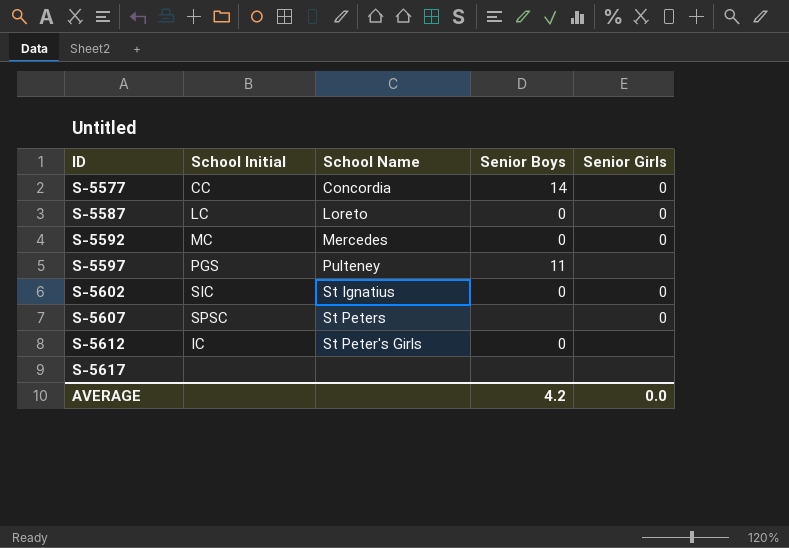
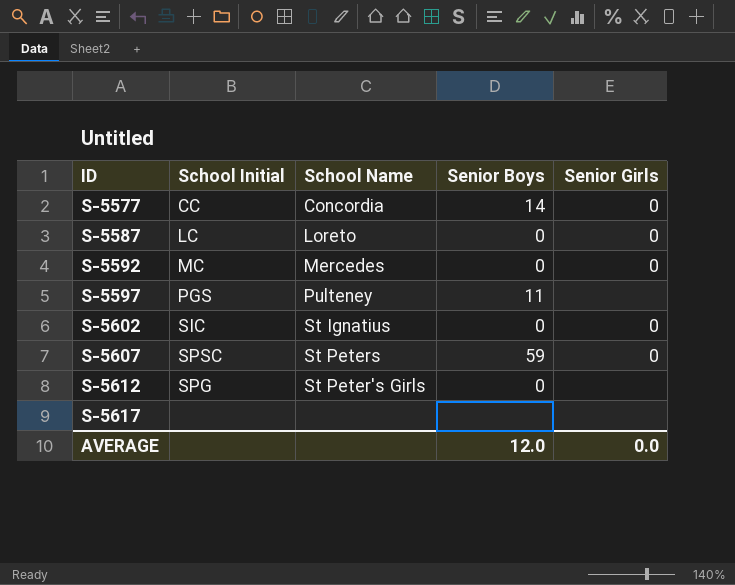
S-5607 | Senior Boys: none -> 59
S-5612 | School Initial: IC -> SPG
AVERAGE | Senior Boys: 4.2 -> 12.0

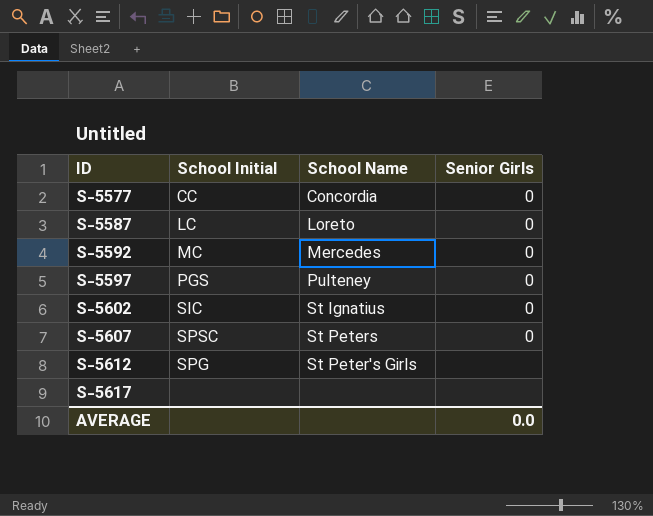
column Senior Boys | position: 4 -> none
S-5597 | Senior Girls: none -> 0

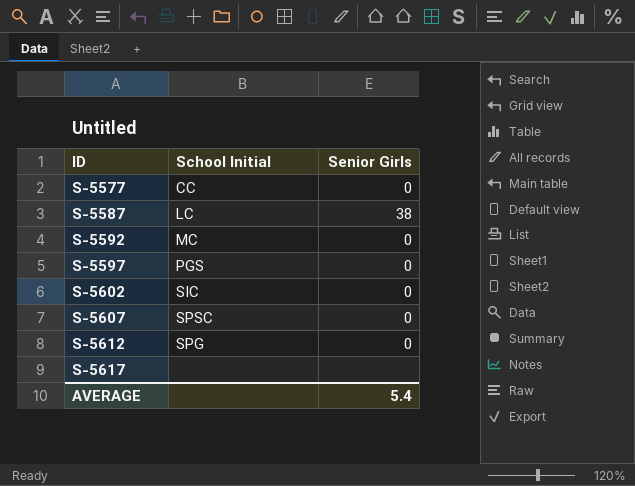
column School Name | position: 3 -> none
S-5587 | Senior Girls: 0 -> 38
S-5612 | Senior Girls: none -> 0
AVERAGE | Senior Girls: 0.0 -> 5.4

